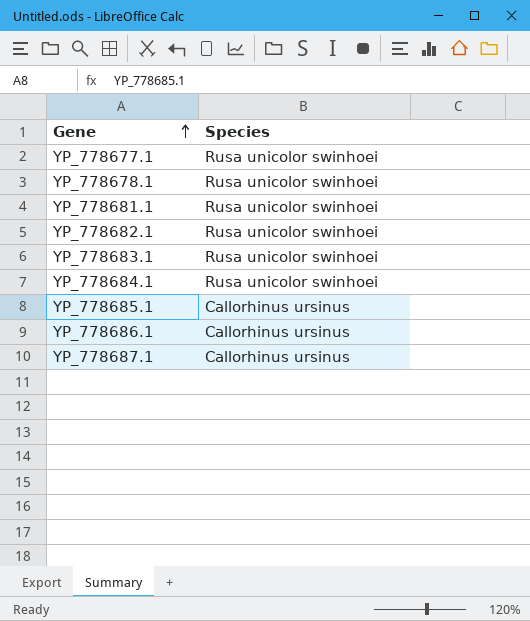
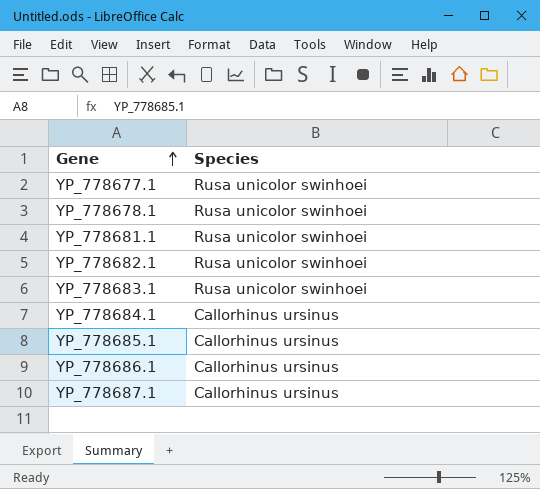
YP_778684.1 | Species: Rusa unicolor swinhoei -> Callorhinus ursinus

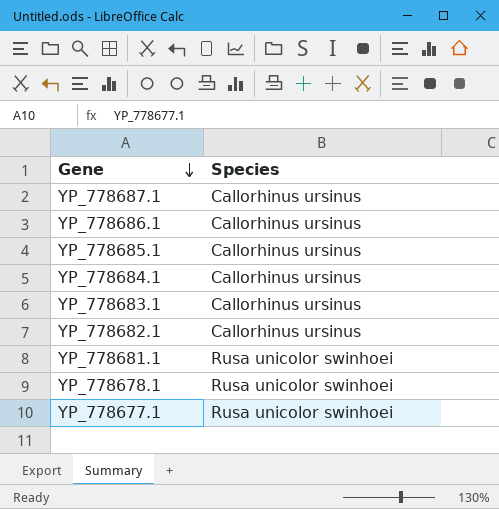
row order: Gene ascending -> Gene descending
YP_778683.1 | Species: Rusa unicolor swinhoei -> Callorhinus ursinus
YP_778682.1 | Species: Rusa unicolor swinhoei -> Callorhinus ursinus

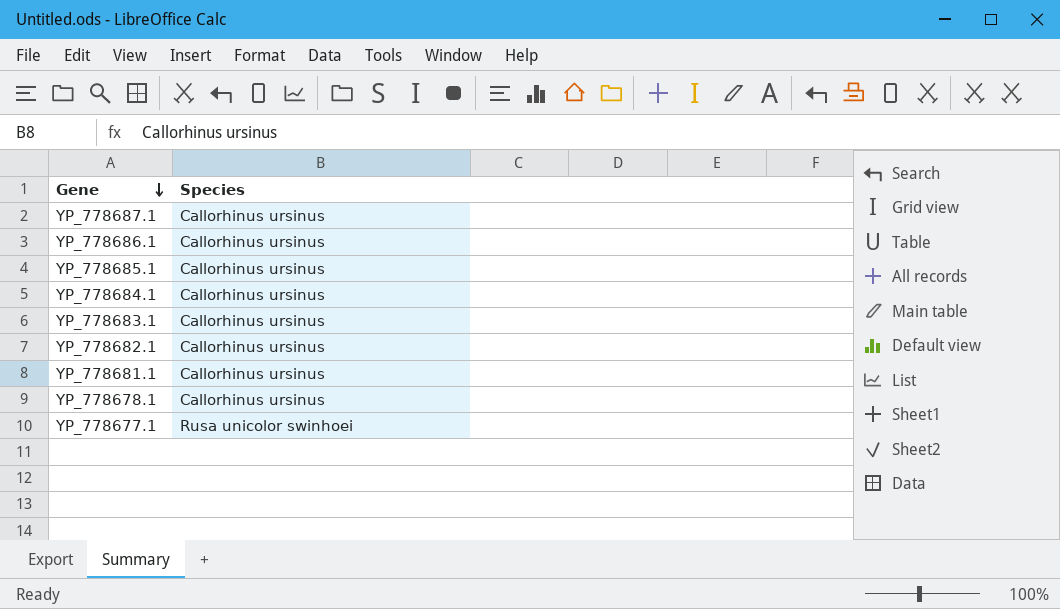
YP_778681.1 | Species: Rusa unicolor swinhoei -> Callorhinus ursinus
YP_778678.1 | Species: Rusa unicolor swinhoei -> Callorhinus ursinus

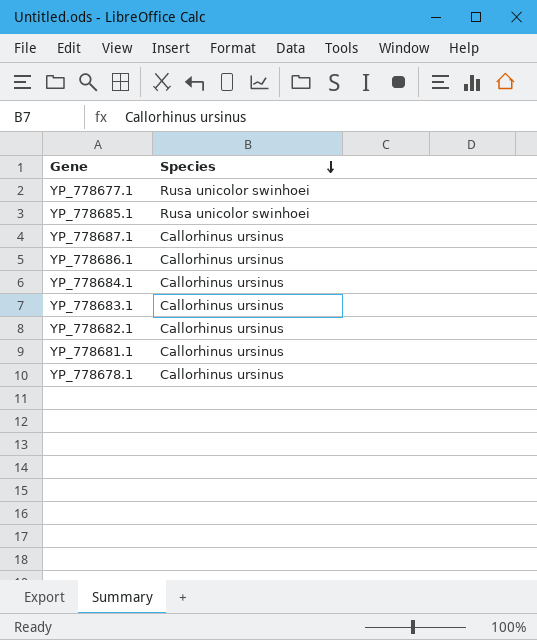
row order: Gene descending -> Species descending
YP_778685.1 | Species: Callorhinus ursinus -> Rusa unicolor swinhoei

